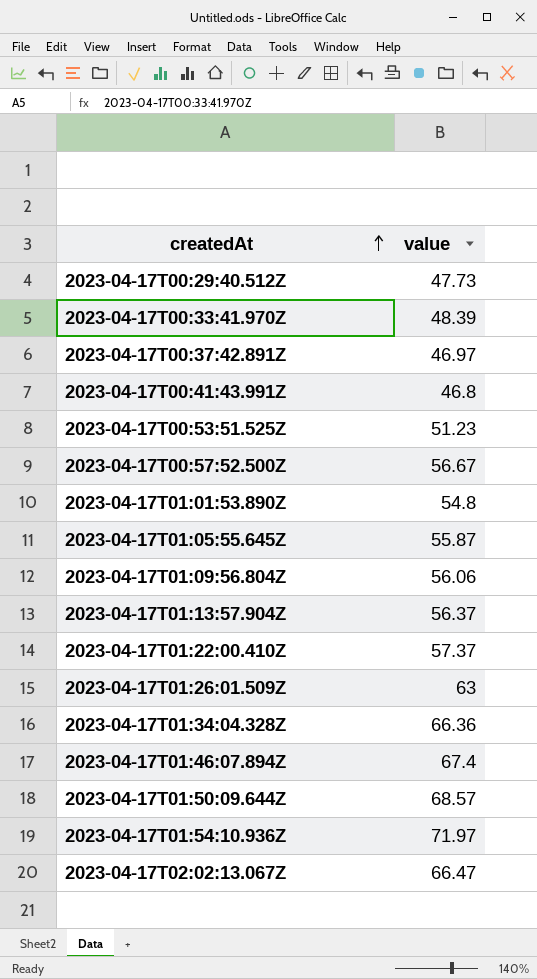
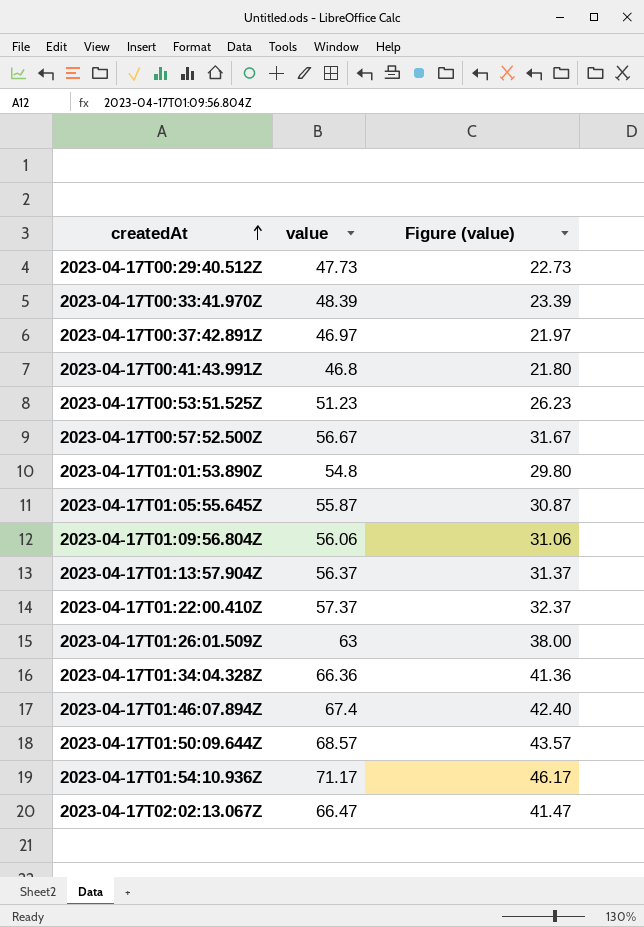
column Figure (value) | formula: none -> [value] - 25
2023-04-17T01:54:10.936Z | value: 71.97 -> 71.17

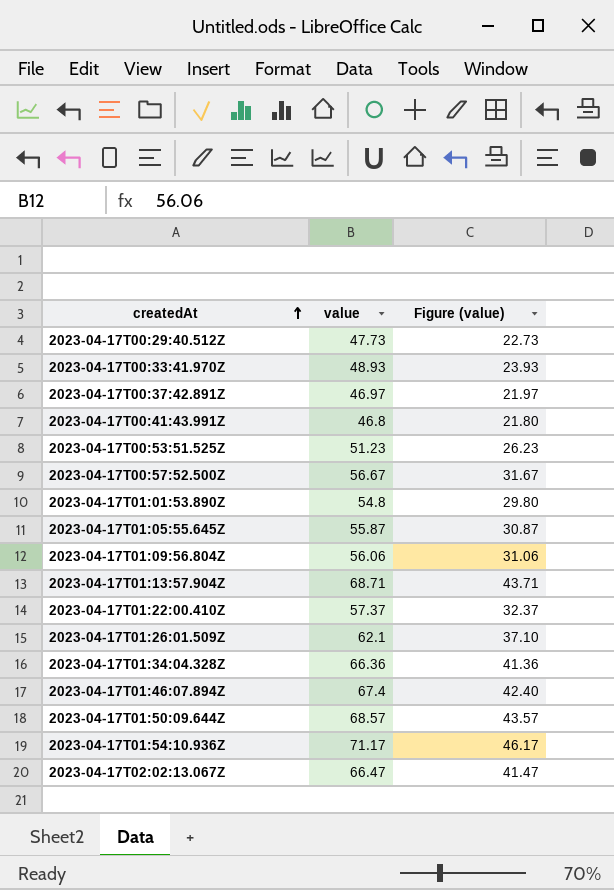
2023-04-17T00:33:41.970Z | value: 48.39 -> 48.93
2023-04-17T00:33:41.970Z | Figure (value): 23.39 -> 23.93
2023-04-17T01:13:57.904Z | value: 56.37 -> 68.71
2023-04-17T01:13:57.904Z | Figure (value): 31.37 -> 43.71
2023-04-17T01:26:01.509Z | value: 63 -> 62.1
2023-04-17T01:26:01.509Z | Figure (value): 38.00 -> 37.10

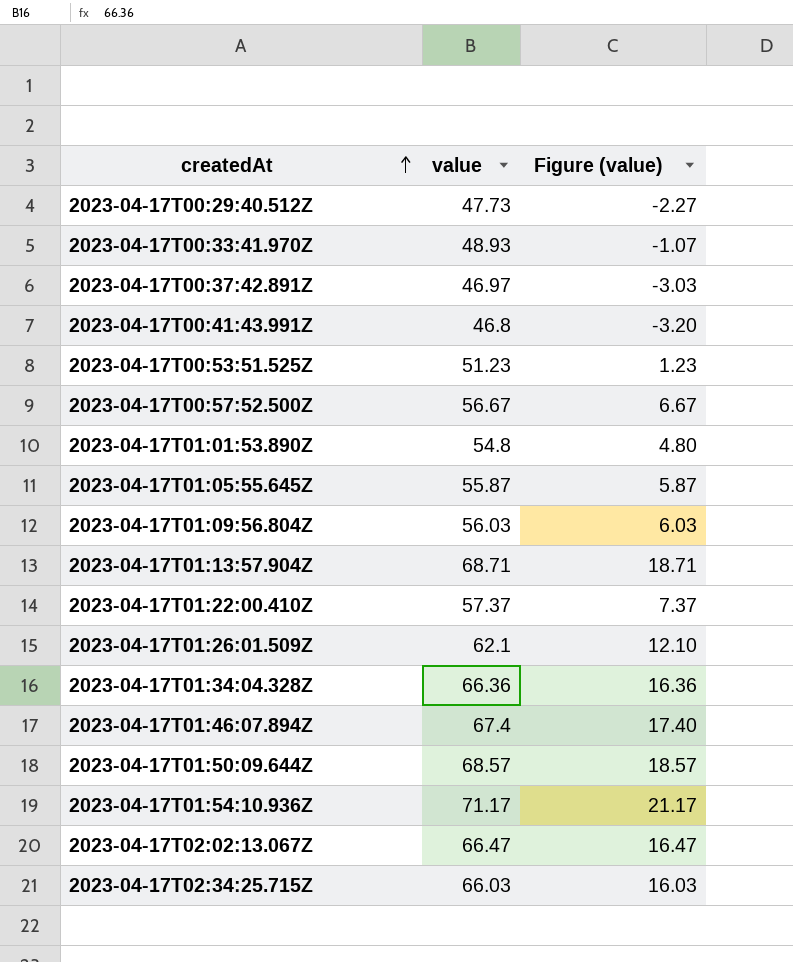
column Figure (value) | formula: [value] - 25 -> [value] - 50
2023-04-17T01:09:56.804Z | value: 56.06 -> 56.03
row 2023-04-17T02:34:25.715Z: none -> 66.03 | 16.03

